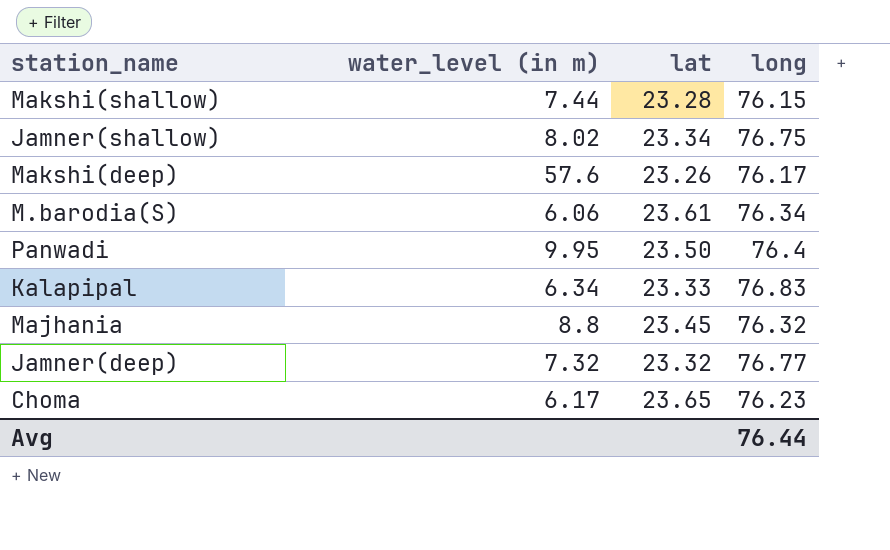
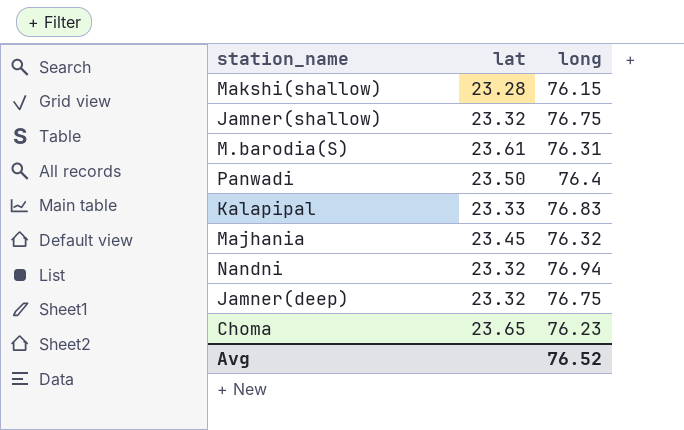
column water_level (in m) | position: 2 -> none
row Makshi(deep): 57.6 | 23.26 | 76.17 -> none
Jamner(shallow) | lat: 23.34 -> 23.32
M.barodia(S) | long: 76.34 -> 76.31
row Nandni: none -> 23.32 | 76.94
Jamner(deep) | long: 76.77 -> 76.75
Avg | long: 76.44 -> 76.52

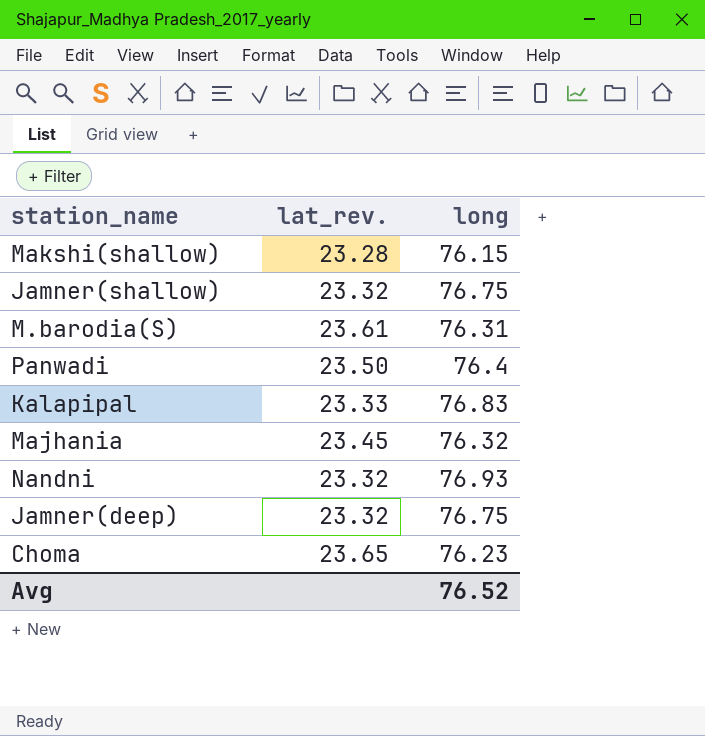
column name: lat -> lat_rev.
Nandni | long: 76.94 -> 76.93

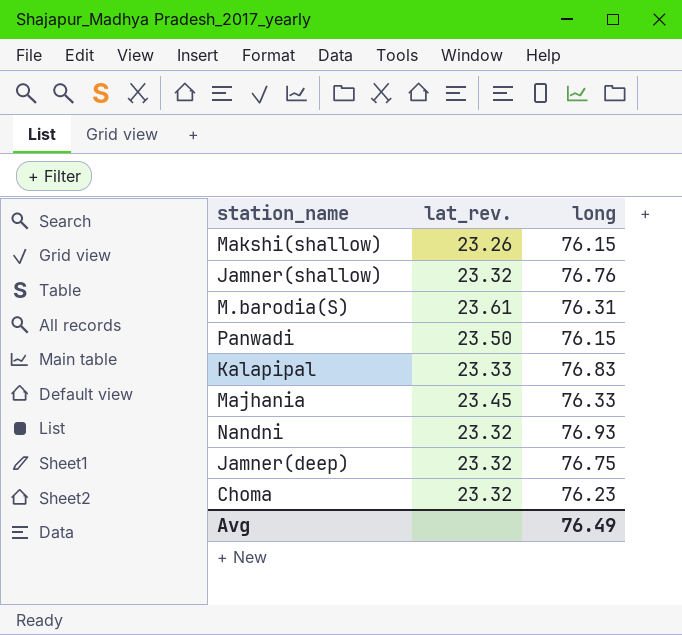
Makshi(shallow) | lat_rev.: 23.28 -> 23.26
Jamner(shallow) | long: 76.75 -> 76.76
Panwadi | long: 76.4 -> 76.15
Majhania | long: 76.32 -> 76.33
Choma | lat_rev.: 23.65 -> 23.32
Avg | long: 76.52 -> 76.49

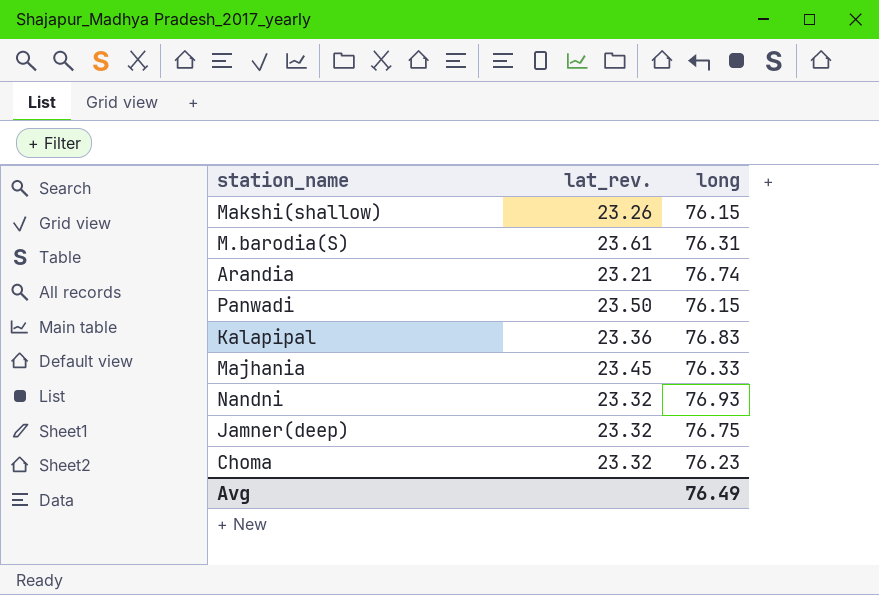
row Jamner(shallow): 23.32 | 76.76 -> none
row Arandia: none -> 23.21 | 76.74
Kalapipal | lat_rev.: 23.33 -> 23.36

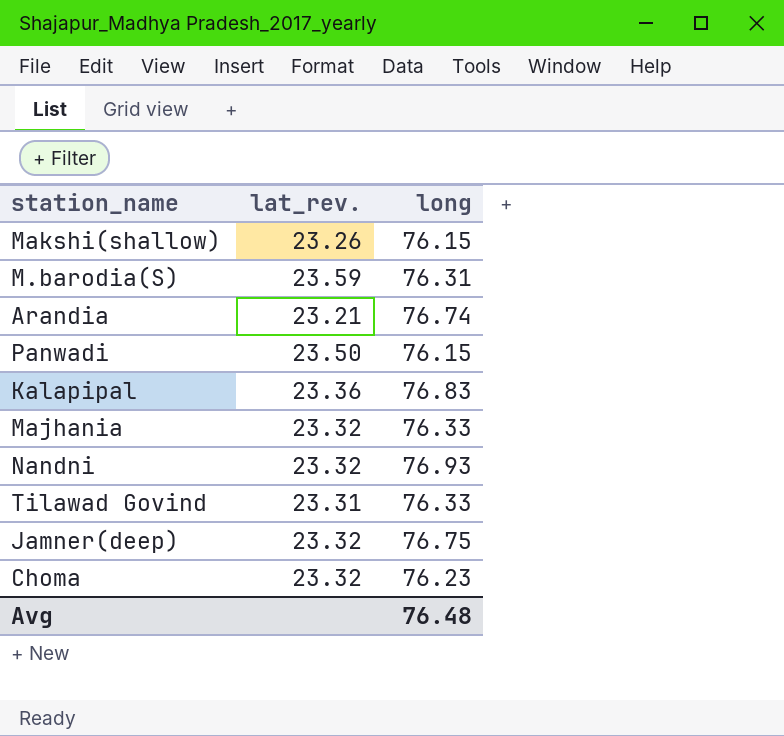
M.barodia(S) | lat_rev.: 23.61 -> 23.59
Majhania | lat_rev.: 23.45 -> 23.32
row Tilawad Govind: none -> 23.31 | 76.33
Avg | long: 76.49 -> 76.48

